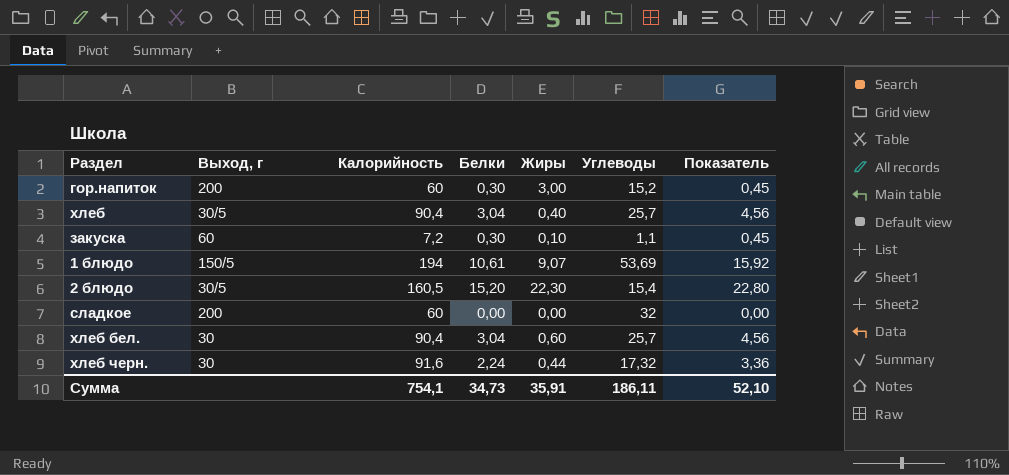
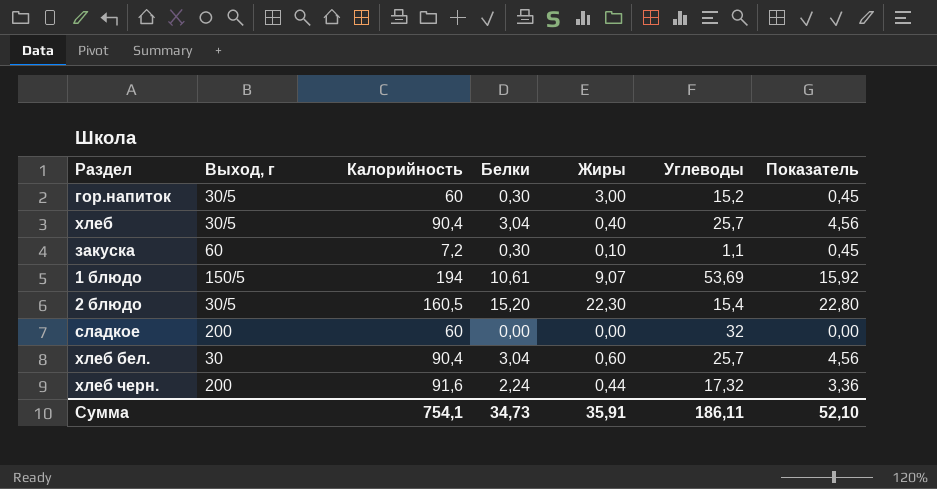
гор.напиток | Выход, г: 200 -> 30/5
хлеб черн. | Выход, г: 30 -> 200

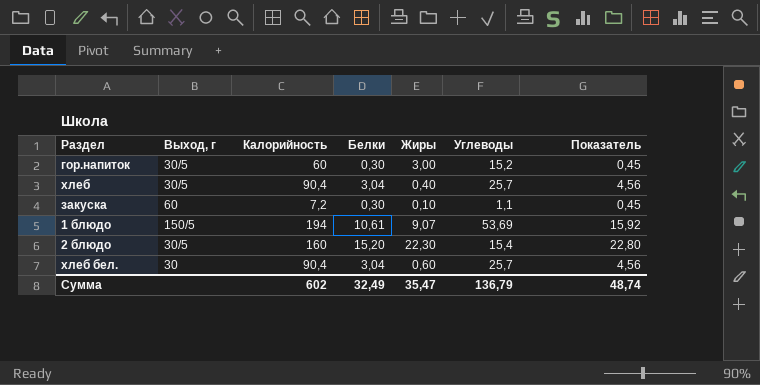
row сладкое: 200 | 60 | 0,00 | 0,00 | 32 | 0,00 -> none
row хлеб черн.: 200 | 91,6 | 2,24 | 0,44 | 17,32 | 3,36 -> none
2 блюдо | Калорийность: 160,5 -> 160
Сумма | Калорийность: 754,1 -> 602
Сумма | Белки: 34,73 -> 32,49
Сумма | Жиры: 35,91 -> 35,47
Сумма | Углеводы: 186,11 -> 136,79
Сумма | Показатель: 52,10 -> 48,74

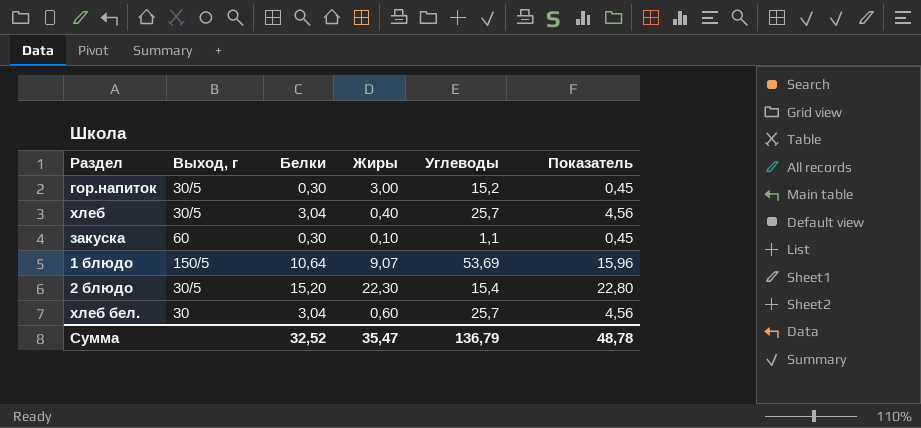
column Калорийность | position: 3 -> none
1 блюдо | Белки: 10,61 -> 10,64
1 блюдо | Показатель: 15,92 -> 15,96
Сумма | Белки: 32,49 -> 32,52
Сумма | Показатель: 48,74 -> 48,78

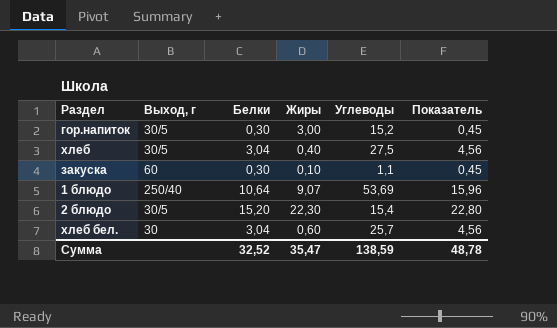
хлеб | Углеводы: 25,7 -> 27,5
1 блюдо | Выход, г: 150/5 -> 250/40
Сумма | Углеводы: 136,79 -> 138,59

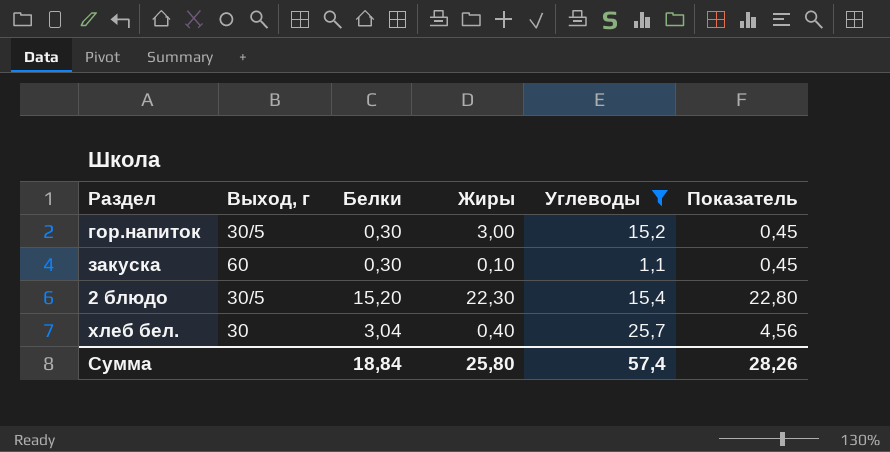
filter: none -> Углеводы <= 25,7
хлеб бел. | Жиры: 0,60 -> 0,40
Сумма | Белки: 32,52 -> 18,84
Сумма | Жиры: 35,47 -> 25,80
Сумма | Углеводы: 138,59 -> 57,4
Сумма | Показатель: 48,78 -> 28,26

